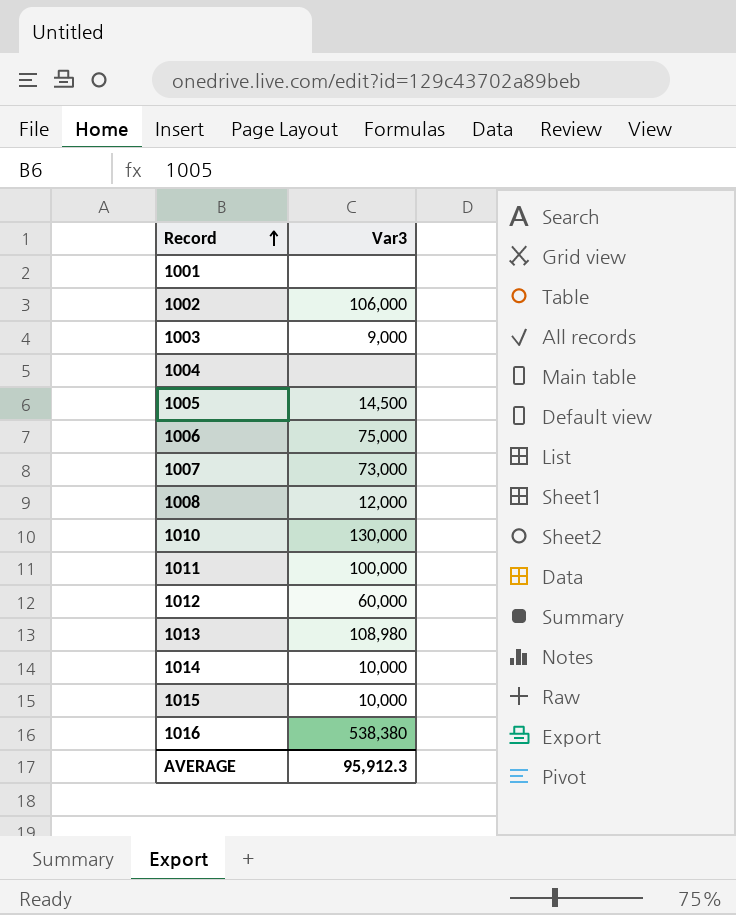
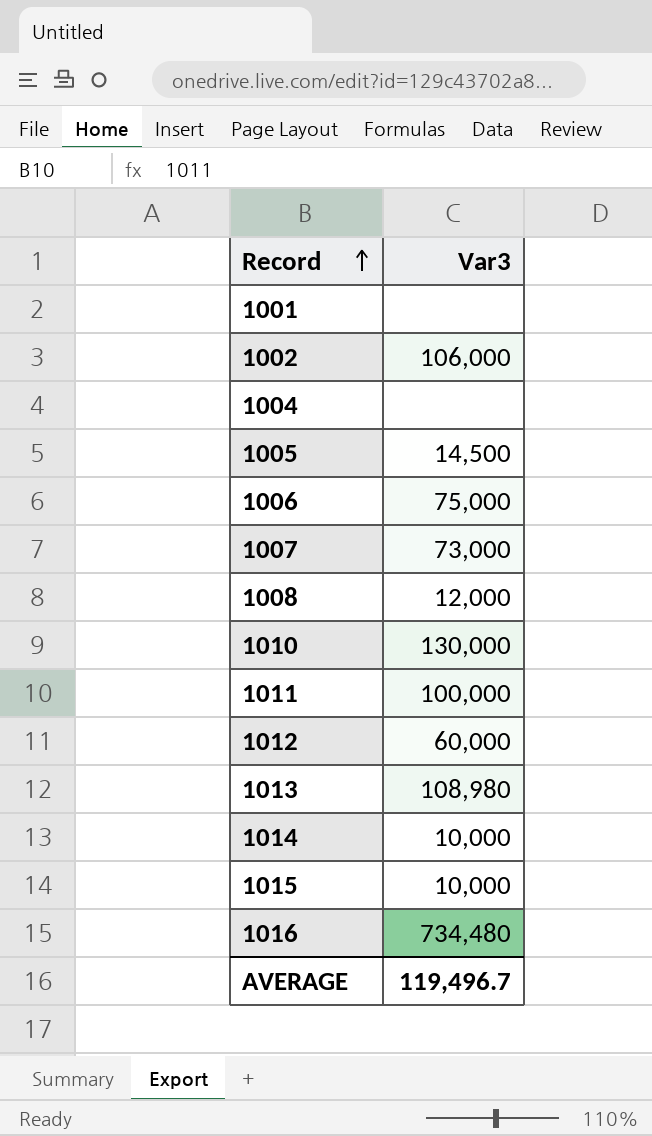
row 1003: 9,000 -> none
1016 | Var3: 538,380 -> 734,480
AVERAGE | Var3: 95,912.3 -> 119,496.7

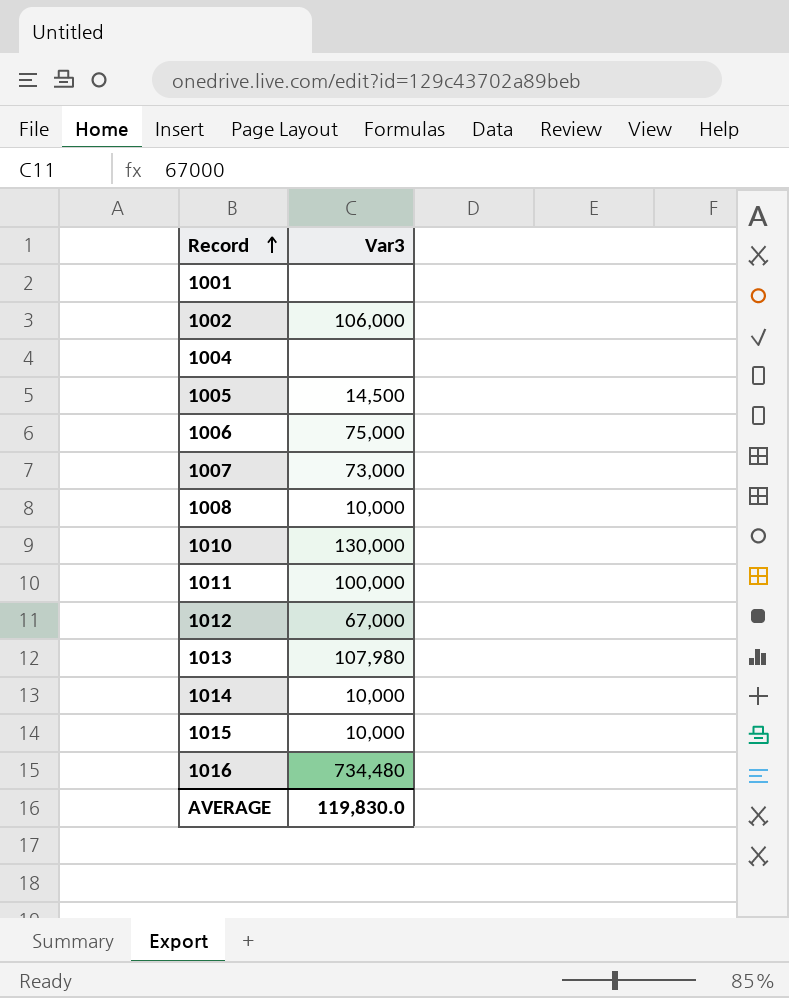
1008 | Var3: 12,000 -> 10,000
1012 | Var3: 60,000 -> 67,000
1013 | Var3: 108,980 -> 107,980
AVERAGE | Var3: 119,496.7 -> 119,830.0

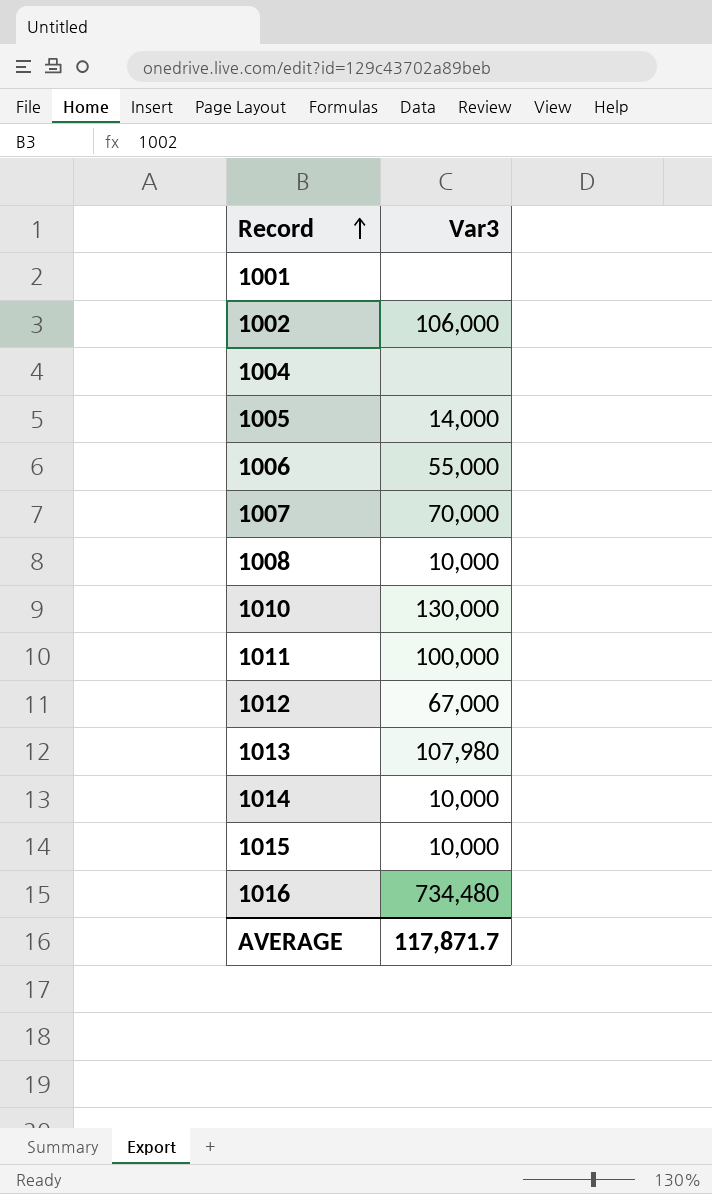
1005 | Var3: 14,500 -> 14,000
1006 | Var3: 75,000 -> 55,000
1007 | Var3: 73,000 -> 70,000
AVERAGE | Var3: 119,830.0 -> 117,871.7

